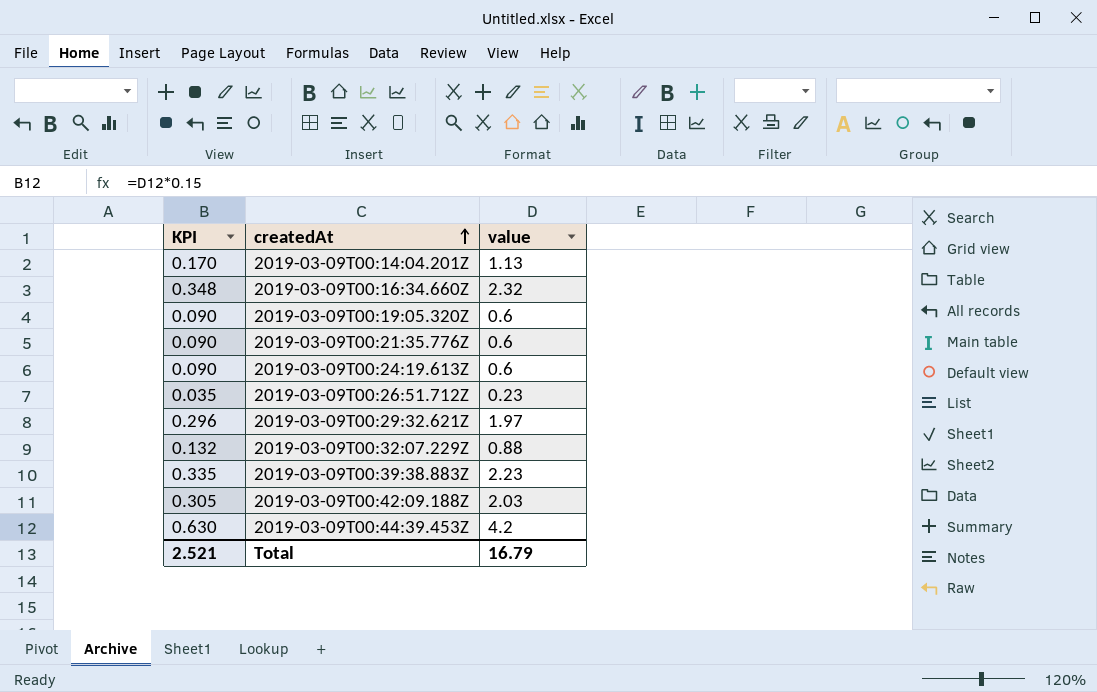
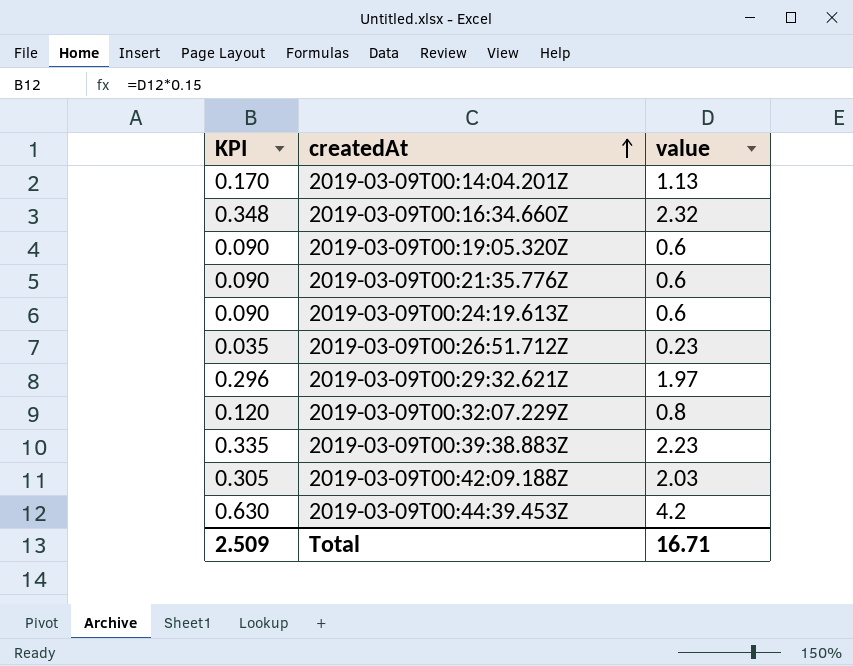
2019-03-09T00:32:07.229Z | KPI: 0.132 -> 0.120
2019-03-09T00:32:07.229Z | value: 0.88 -> 0.8
Total | KPI: 2.521 -> 2.509
Total | value: 16.79 -> 16.71

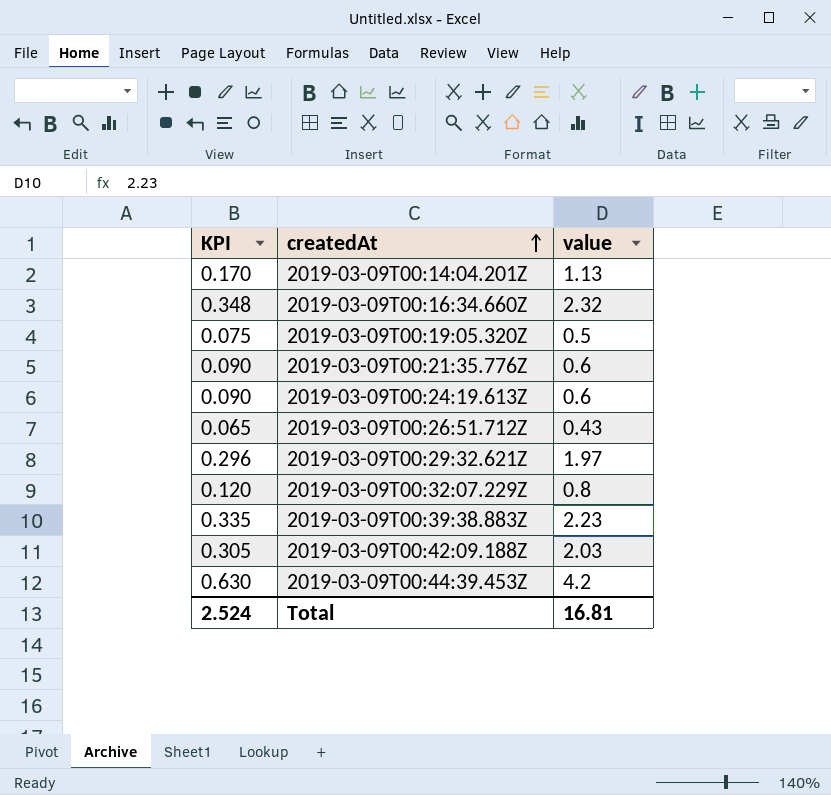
2019-03-09T00:19:05.320Z | KPI: 0.090 -> 0.075
2019-03-09T00:19:05.320Z | value: 0.6 -> 0.5
2019-03-09T00:26:51.712Z | KPI: 0.035 -> 0.065
2019-03-09T00:26:51.712Z | value: 0.23 -> 0.43
Total | KPI: 2.509 -> 2.524
Total | value: 16.71 -> 16.81

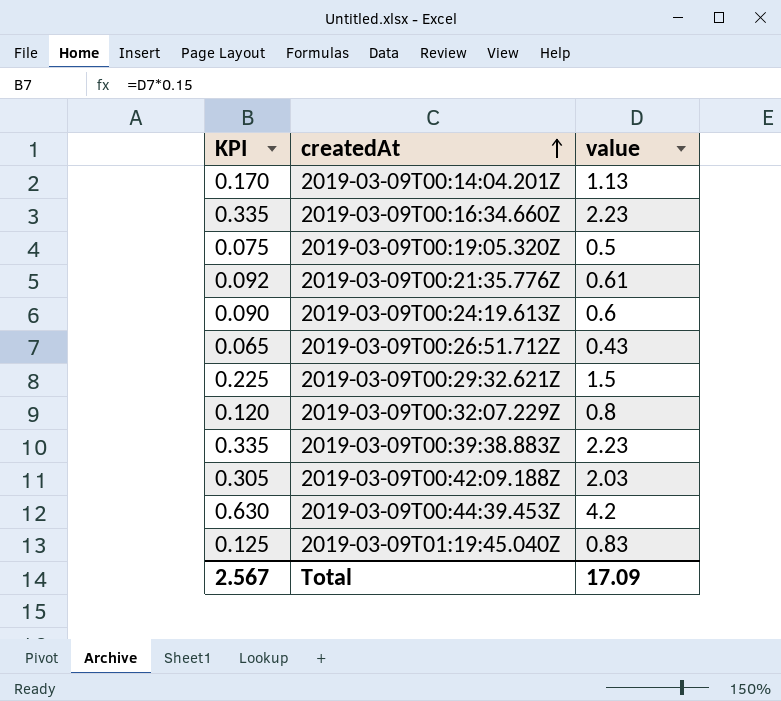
2019-03-09T00:16:34.660Z | KPI: 0.348 -> 0.335
2019-03-09T00:16:34.660Z | value: 2.32 -> 2.23
2019-03-09T00:21:35.776Z | KPI: 0.090 -> 0.092
2019-03-09T00:21:35.776Z | value: 0.6 -> 0.61
2019-03-09T00:29:32.621Z | KPI: 0.296 -> 0.225
2019-03-09T00:29:32.621Z | value: 1.97 -> 1.5
row 2019-03-09T01:19:45.040Z: none -> 0.125 | 0.83
Total | KPI: 2.524 -> 2.567
Total | value: 16.81 -> 17.09

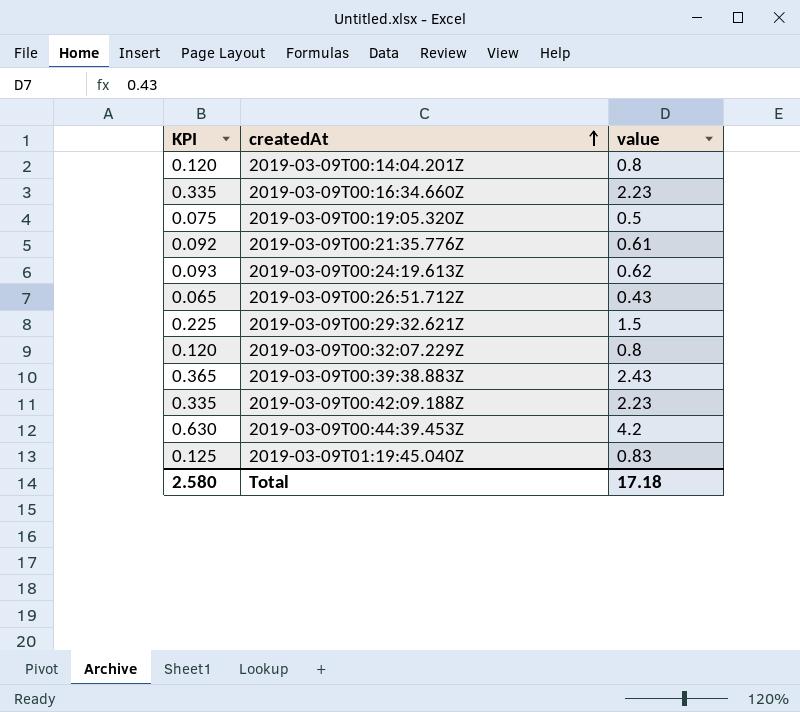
2019-03-09T00:14:04.201Z | KPI: 0.170 -> 0.120
2019-03-09T00:14:04.201Z | value: 1.13 -> 0.8
2019-03-09T00:24:19.613Z | KPI: 0.090 -> 0.093
2019-03-09T00:24:19.613Z | value: 0.6 -> 0.62
2019-03-09T00:39:38.883Z | KPI: 0.335 -> 0.365
2019-03-09T00:39:38.883Z | value: 2.23 -> 2.43
2019-03-09T00:42:09.188Z | KPI: 0.305 -> 0.335
2019-03-09T00:42:09.188Z | value: 2.03 -> 2.23
Total | KPI: 2.567 -> 2.580
Total | value: 17.09 -> 17.18

